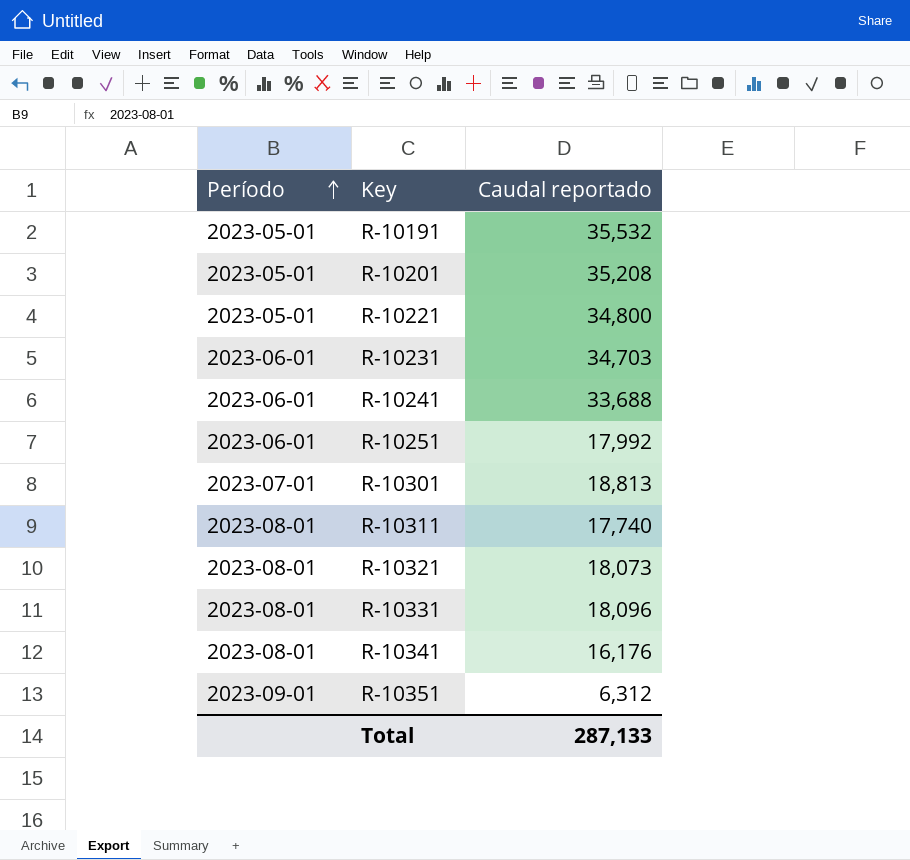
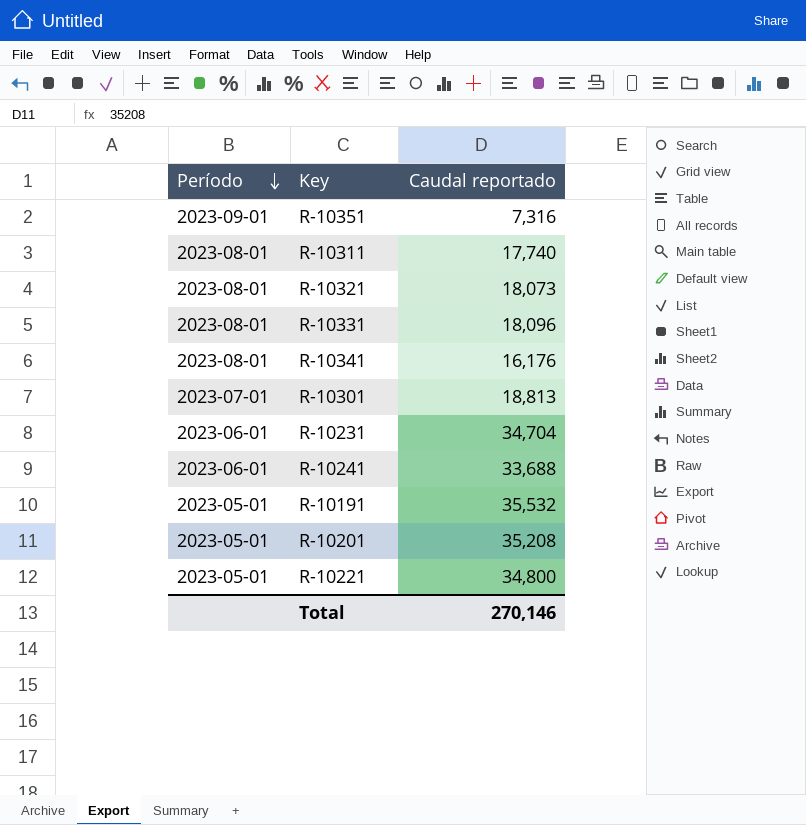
row order: Período ascending -> Período descending
row R-10251: 2023-06-01 | 17,992 -> none
R-10351 | Caudal reportado: 6,312 -> 7,316
R-10231 | Caudal reportado: 34,703 -> 34,704
Total | Caudal reportado: 287,133 -> 270,146

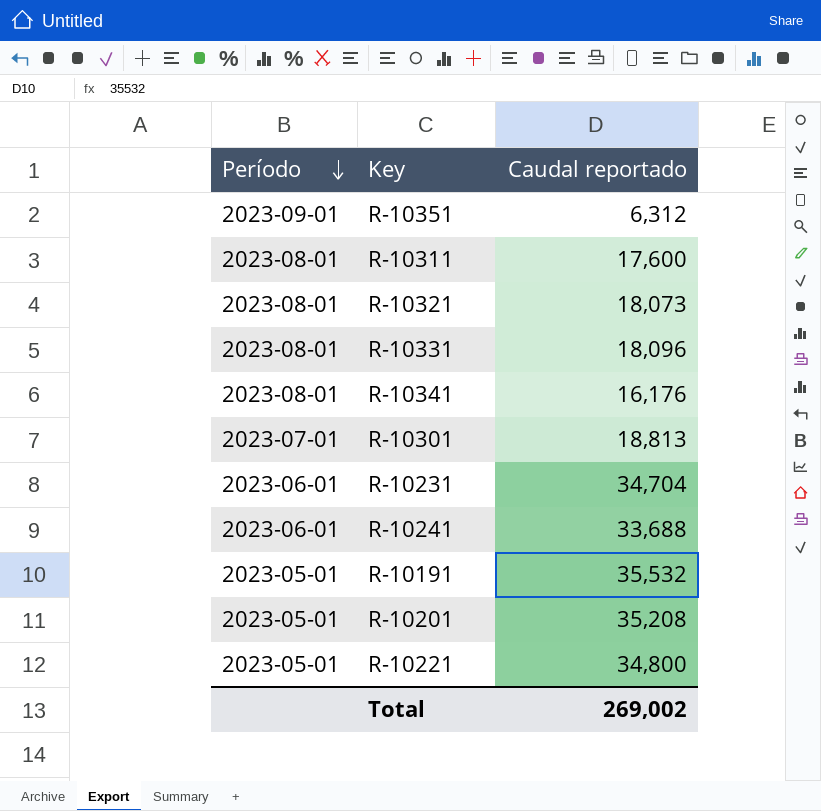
R-10351 | Caudal reportado: 7,316 -> 6,312
R-10311 | Caudal reportado: 17,740 -> 17,600
Total | Caudal reportado: 270,146 -> 269,002

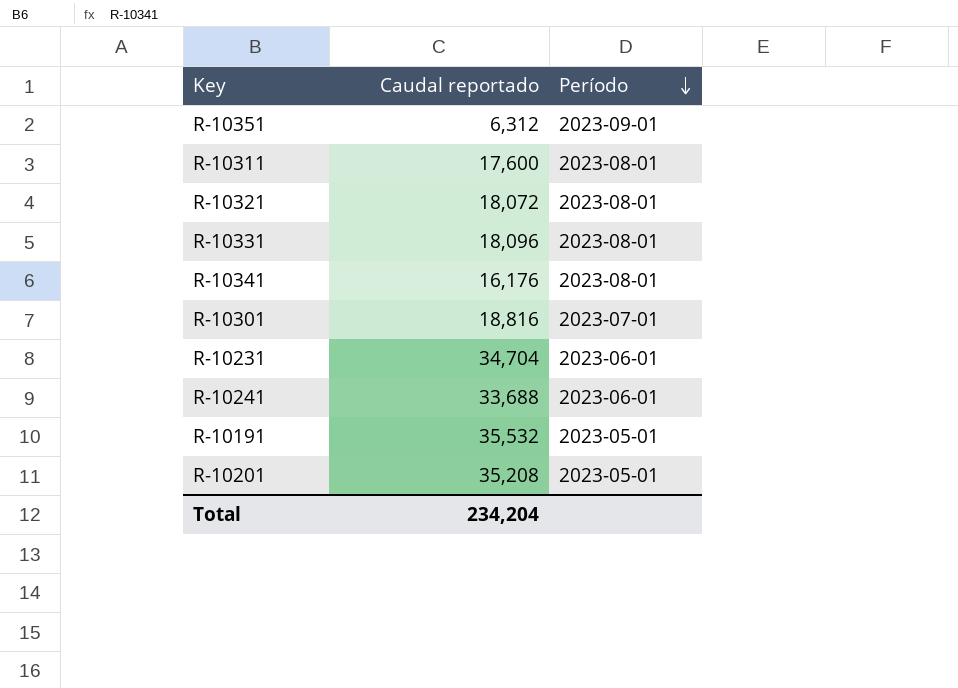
column Período | position: 1 -> 3
row R-10221: 2023-05-01 | 34,800 -> none
R-10321 | Caudal reportado: 18,073 -> 18,072
R-10301 | Caudal reportado: 18,813 -> 18,816
Total | Caudal reportado: 269,002 -> 234,204

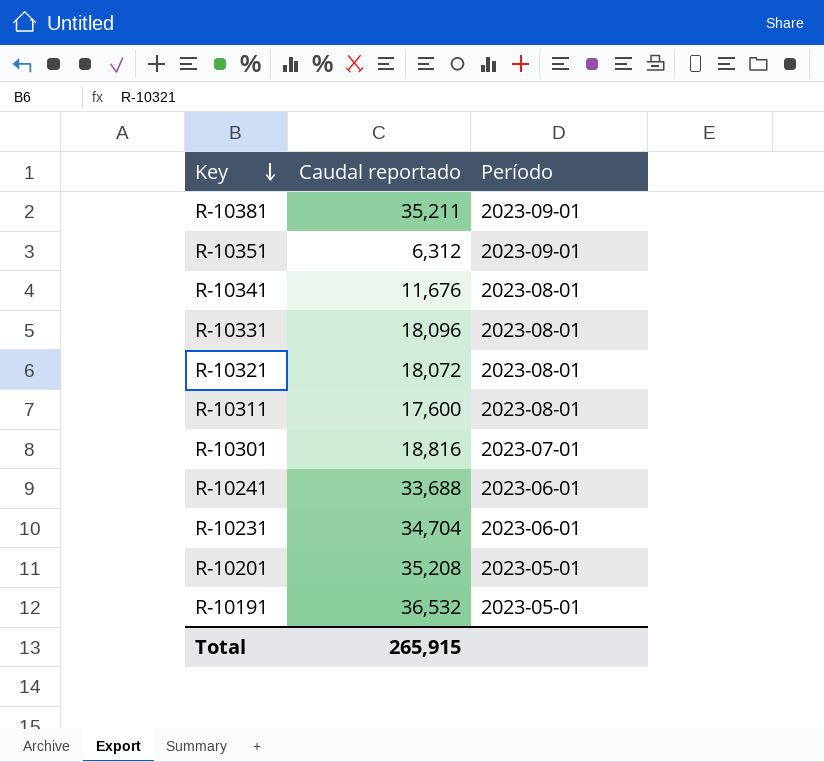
row order: Período descending -> Key descending
row R-10381: none -> 35,211 | 2023-09-01
R-10341 | Caudal reportado: 16,176 -> 11,676
R-10191 | Caudal reportado: 35,532 -> 36,532
Total | Caudal reportado: 234,204 -> 265,915

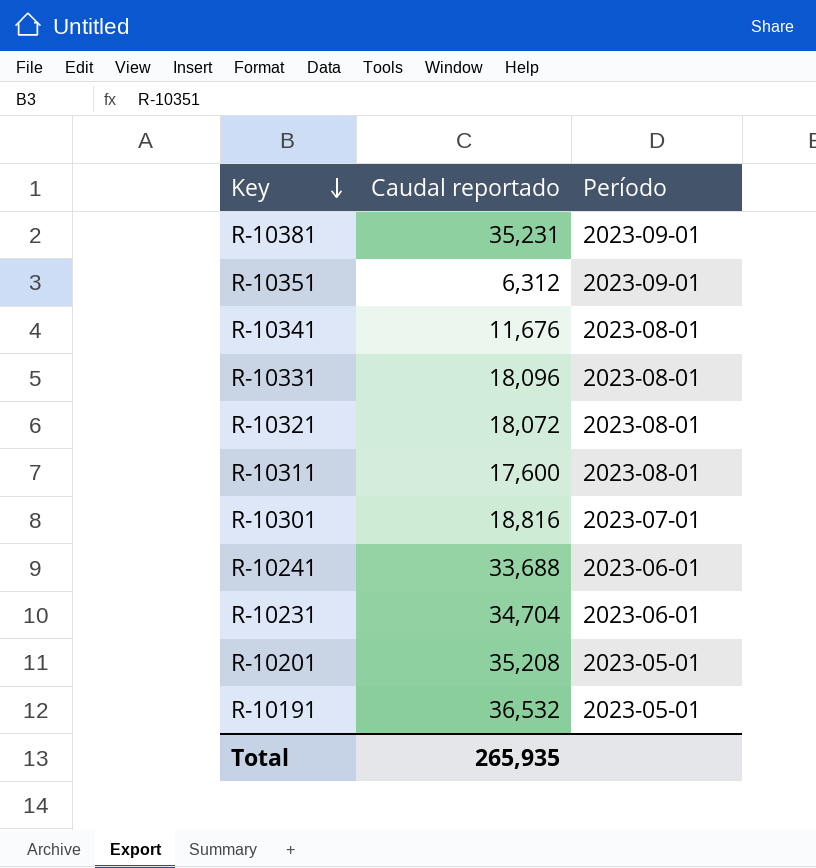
R-10381 | Caudal reportado: 35,211 -> 35,231
Total | Caudal reportado: 265,915 -> 265,935

